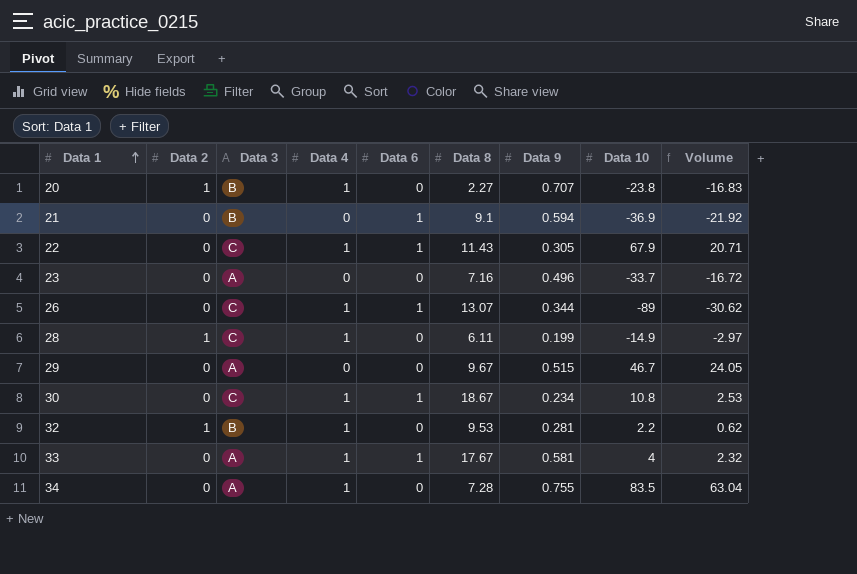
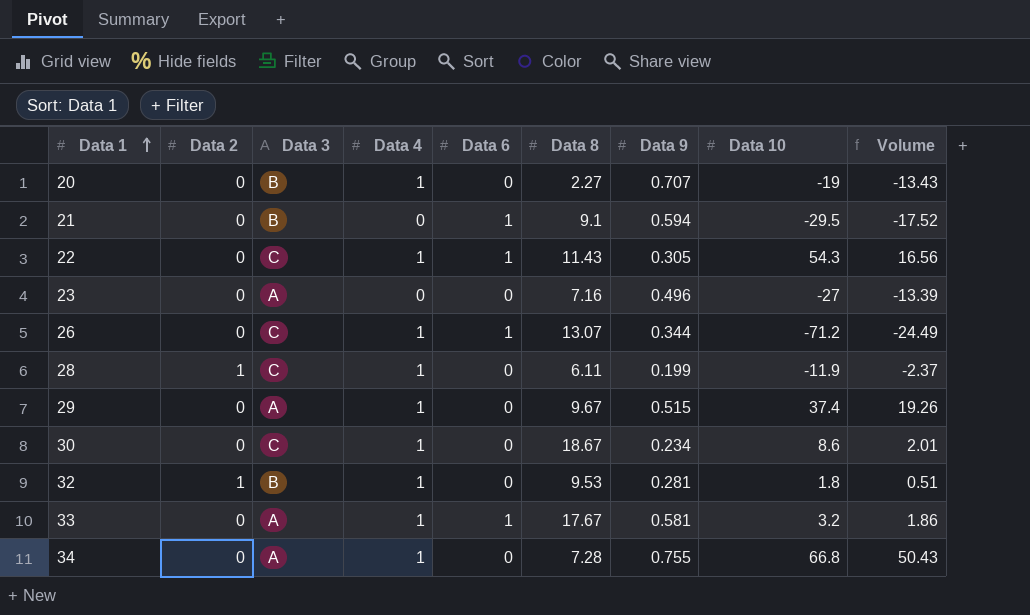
20 | Data 2: 1 -> 0
20 | Data 10: -23.8 -> -19
20 | Volume: -16.83 -> -13.43
21 | Data 10: -36.9 -> -29.5
21 | Volume: -21.92 -> -17.52
22 | Data 10: 67.9 -> 54.3
22 | Volume: 20.71 -> 16.56
23 | Data 10: -33.7 -> -27
23 | Volume: -16.72 -> -13.39
26 | Data 10: -89 -> -71.2
26 | Volume: -30.62 -> -24.49
28 | Data 10: -14.9 -> -11.9
28 | Volume: -2.97 -> -2.37
29 | Data 4: 0 -> 1
29 | Data 10: 46.7 -> 37.4
29 | Volume: 24.05 -> 19.26
30 | Data 6: 1 -> 0
30 | Data 10: 10.8 -> 8.6
30 | Volume: 2.53 -> 2.01
32 | Data 10: 2.2 -> 1.8
32 | Volume: 0.62 -> 0.51
33 | Data 10: 4 -> 3.2
33 | Volume: 2.32 -> 1.86
34 | Data 10: 83.5 -> 66.8
34 | Volume: 63.04 -> 50.43

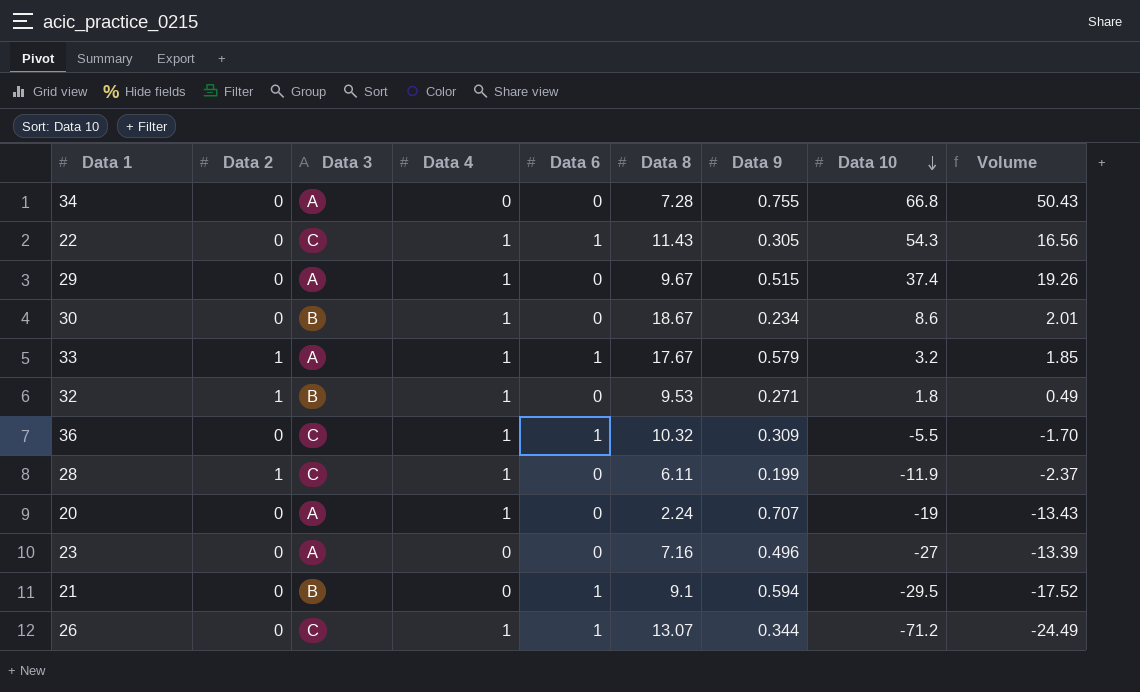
row order: Data 1 ascending -> Data 10 descending
34 | Data 4: 1 -> 0
30 | Data 3: C -> B
33 | Data 2: 0 -> 1
33 | Data 9: 0.581 -> 0.579
33 | Volume: 1.86 -> 1.85
32 | Data 9: 0.281 -> 0.271
32 | Volume: 0.51 -> 0.49
row 36: none -> 0 | C | 1 | 1 | 10.32 | 0.309 | -5.5 | -1.70
20 | Data 3: B -> A
20 | Data 8: 2.27 -> 2.24

